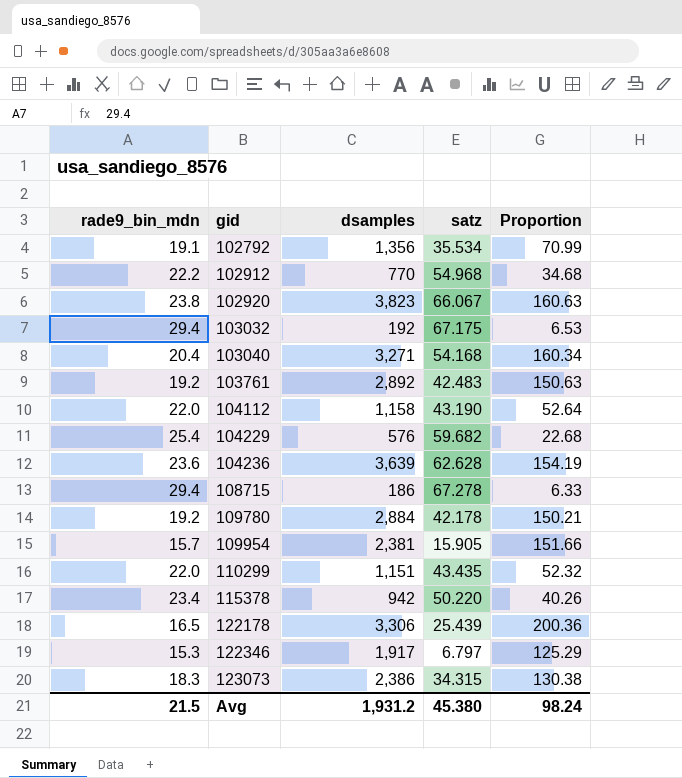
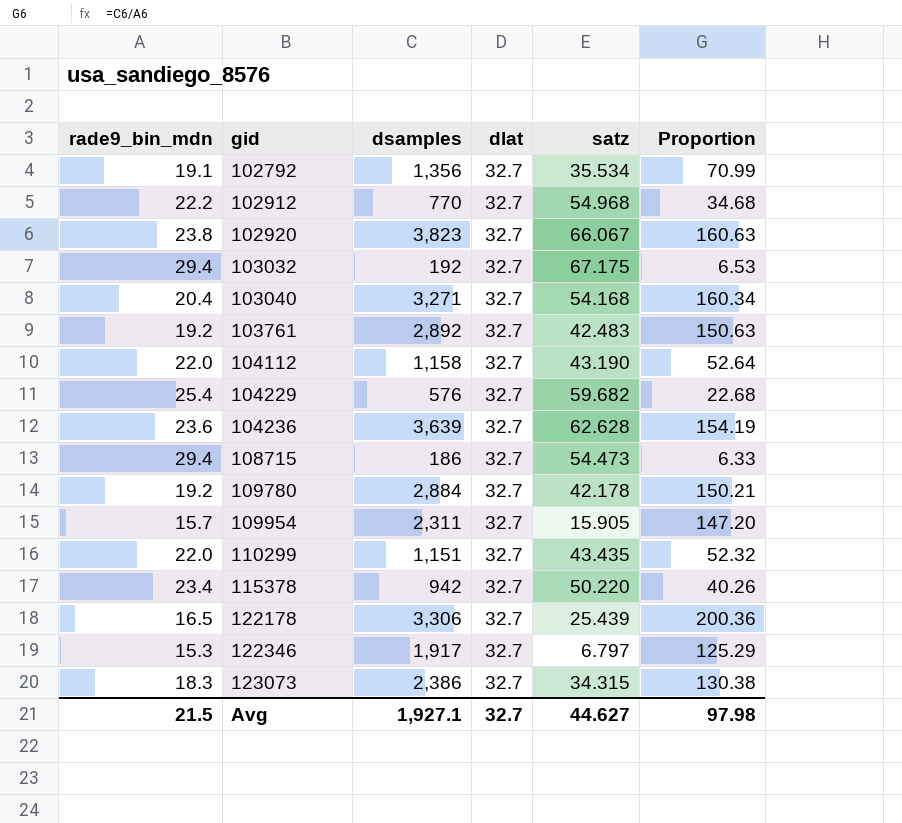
column dlat | position: none -> 4
108715 | satz: 67.278 -> 54.473
109954 | dsamples: 2,381 -> 2,311
109954 | Proportion: 151.66 -> 147.20
Avg | dsamples: 1,931.2 -> 1,927.1
Avg | satz: 45.380 -> 44.627
Avg | Proportion: 98.24 -> 97.98

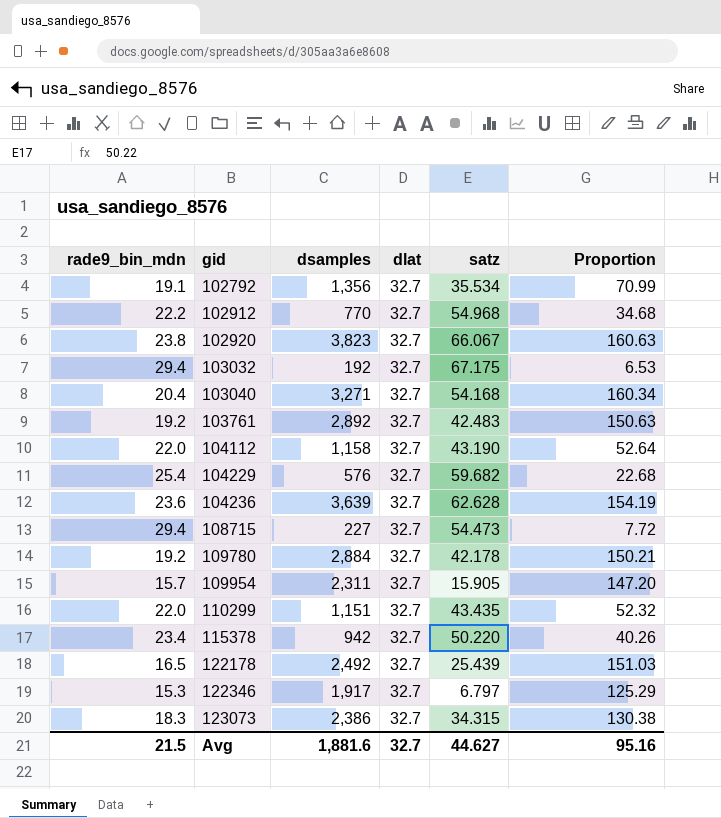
108715 | dsamples: 186 -> 227
108715 | Proportion: 6.33 -> 7.72
122178 | dsamples: 3,306 -> 2,492
122178 | Proportion: 200.36 -> 151.03
Avg | dsamples: 1,927.1 -> 1,881.6
Avg | Proportion: 97.98 -> 95.16

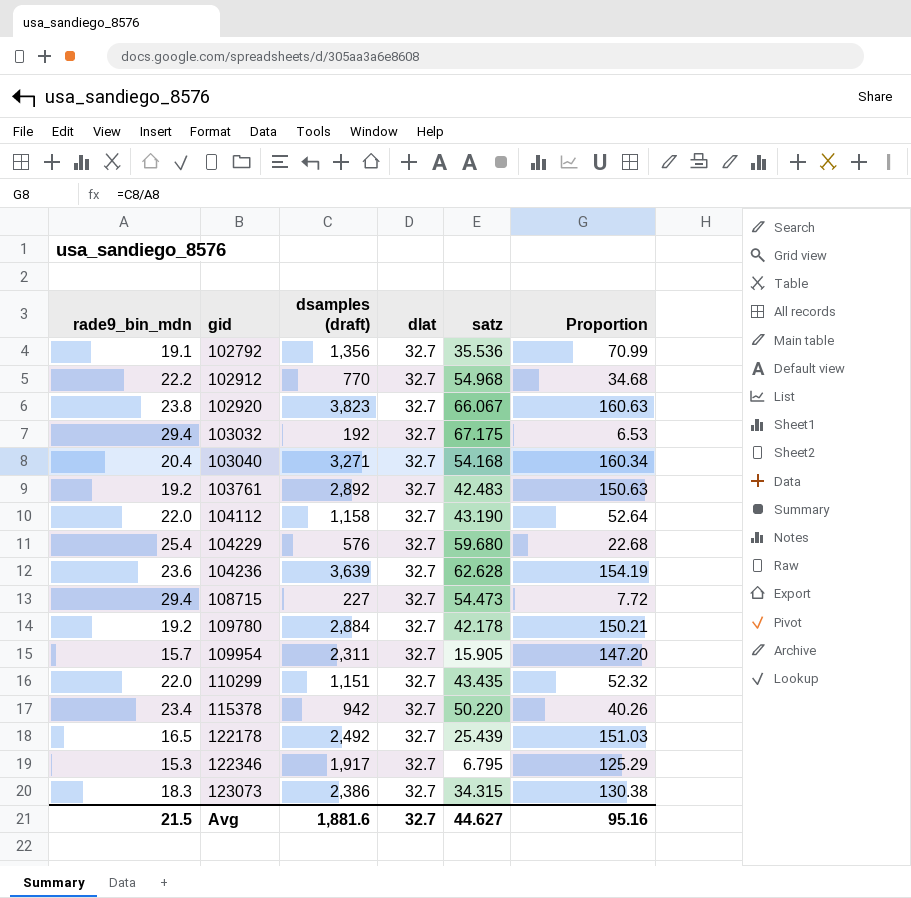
column name: dsamples -> dsamples (draft)
102792 | satz: 35.534 -> 35.536
104229 | satz: 59.682 -> 59.680
122346 | satz: 6.797 -> 6.795

